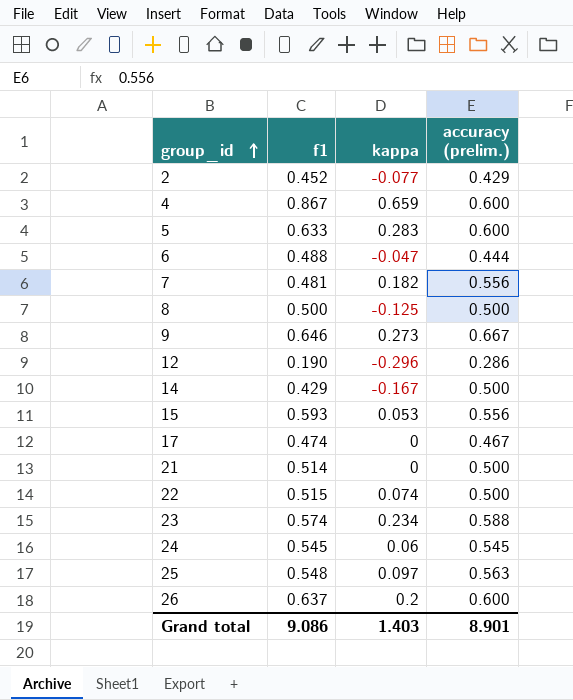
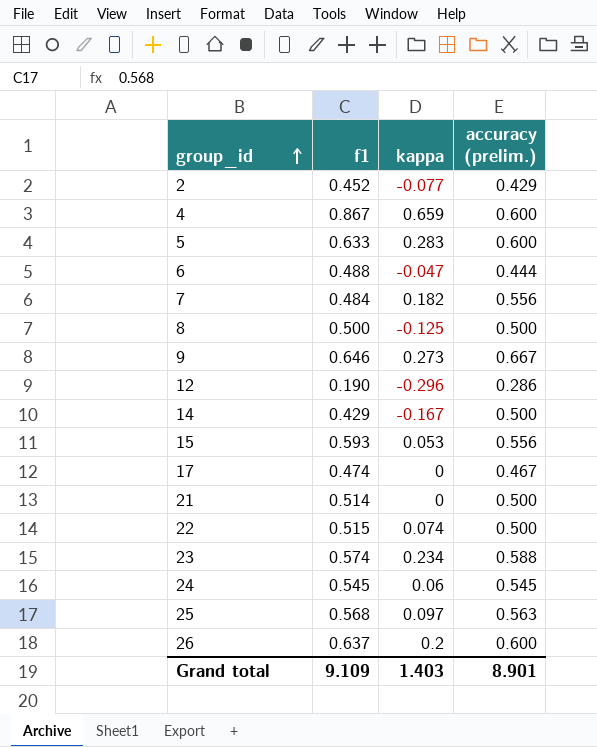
7 | f1: 0.481 -> 0.484
25 | f1: 0.548 -> 0.568
Grand total | f1: 9.086 -> 9.109

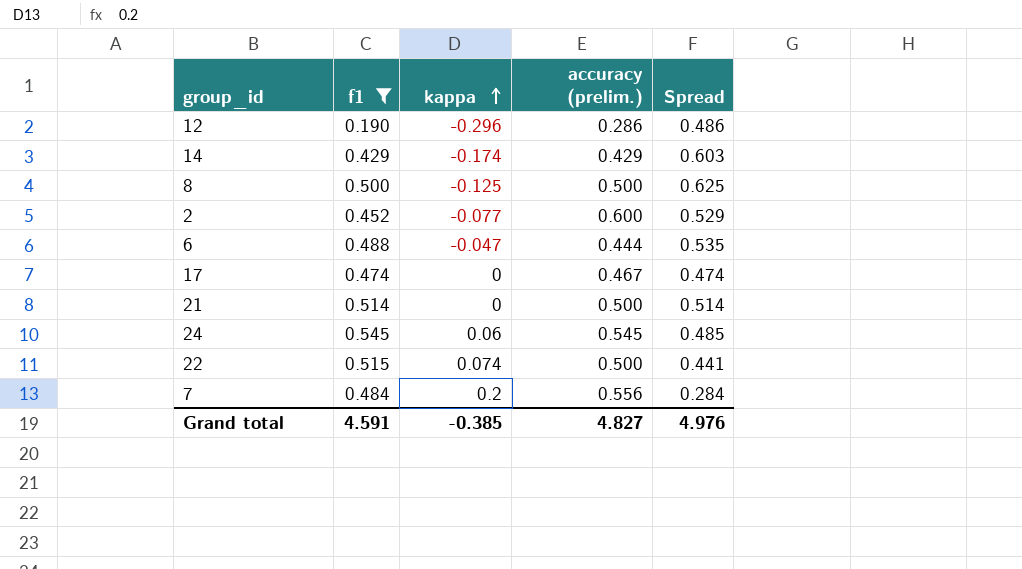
filter: none -> f1 <= 0.545
row order: group_id ascending -> kappa ascending
column Spread | formula: none -> [f1] - [kappa]
14 | kappa: -0.167 -> -0.174
14 | accuracy (prelim.): 0.500 -> 0.429
2 | accuracy (prelim.): 0.429 -> 0.600
7 | kappa: 0.182 -> 0.2
Grand total | f1: 9.109 -> 4.591
Grand total | kappa: 1.403 -> -0.385
Grand total | accuracy (prelim.): 8.901 -> 4.827

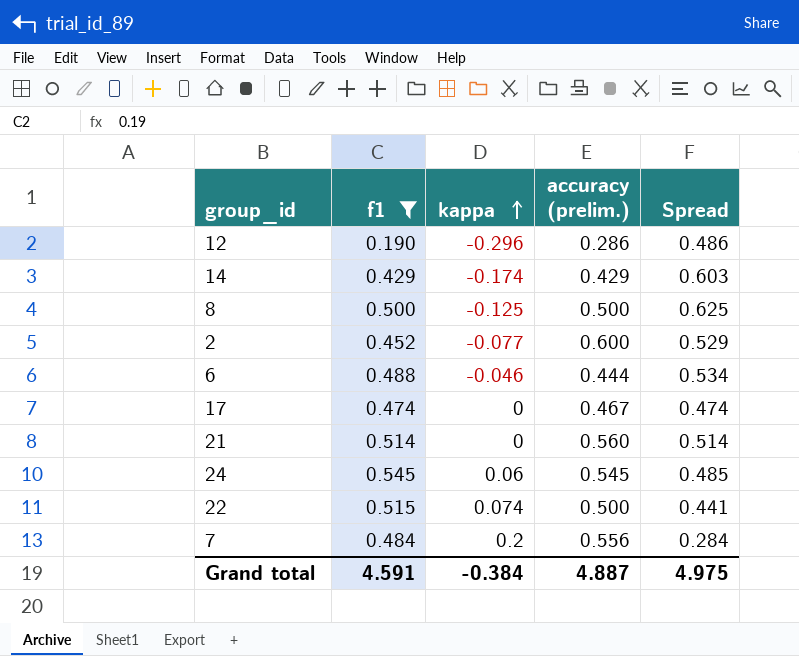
6 | kappa: -0.047 -> -0.046
6 | Spread: 0.535 -> 0.534
21 | accuracy (prelim.): 0.500 -> 0.560
Grand total | kappa: -0.385 -> -0.384
Grand total | accuracy (prelim.): 4.827 -> 4.887
Grand total | Spread: 4.976 -> 4.975

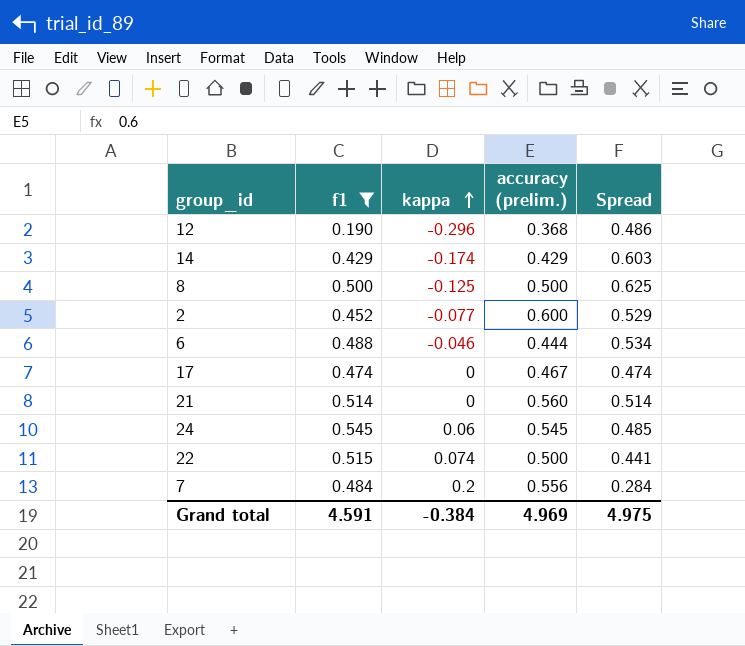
12 | accuracy (prelim.): 0.286 -> 0.368
Grand total | accuracy (prelim.): 4.887 -> 4.969

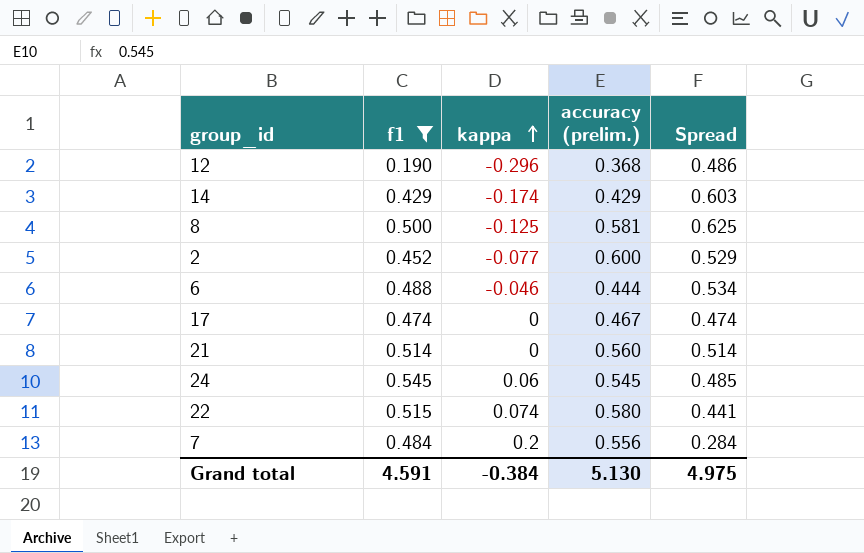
8 | accuracy (prelim.): 0.500 -> 0.581
22 | accuracy (prelim.): 0.500 -> 0.580
Grand total | accuracy (prelim.): 4.969 -> 5.130

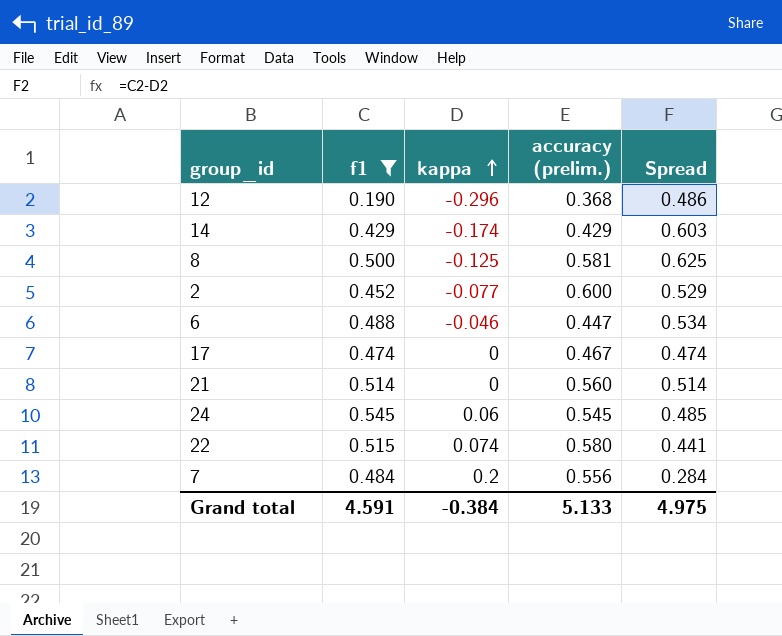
6 | accuracy (prelim.): 0.444 -> 0.447
Grand total | accuracy (prelim.): 5.130 -> 5.133

